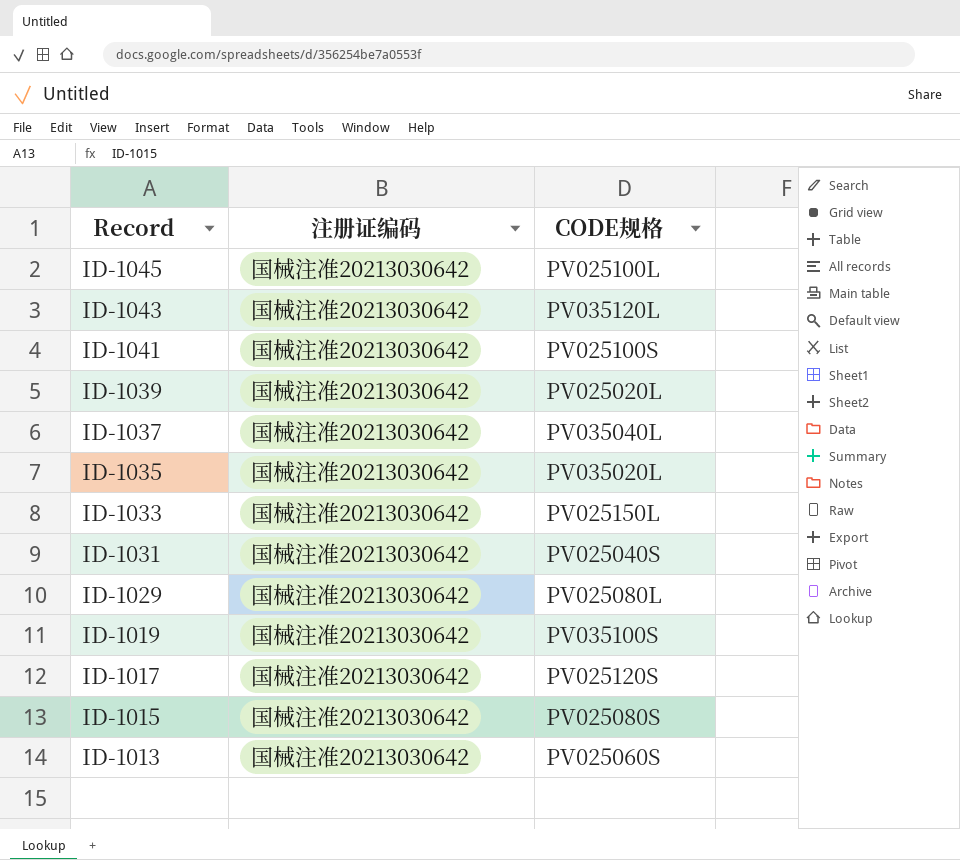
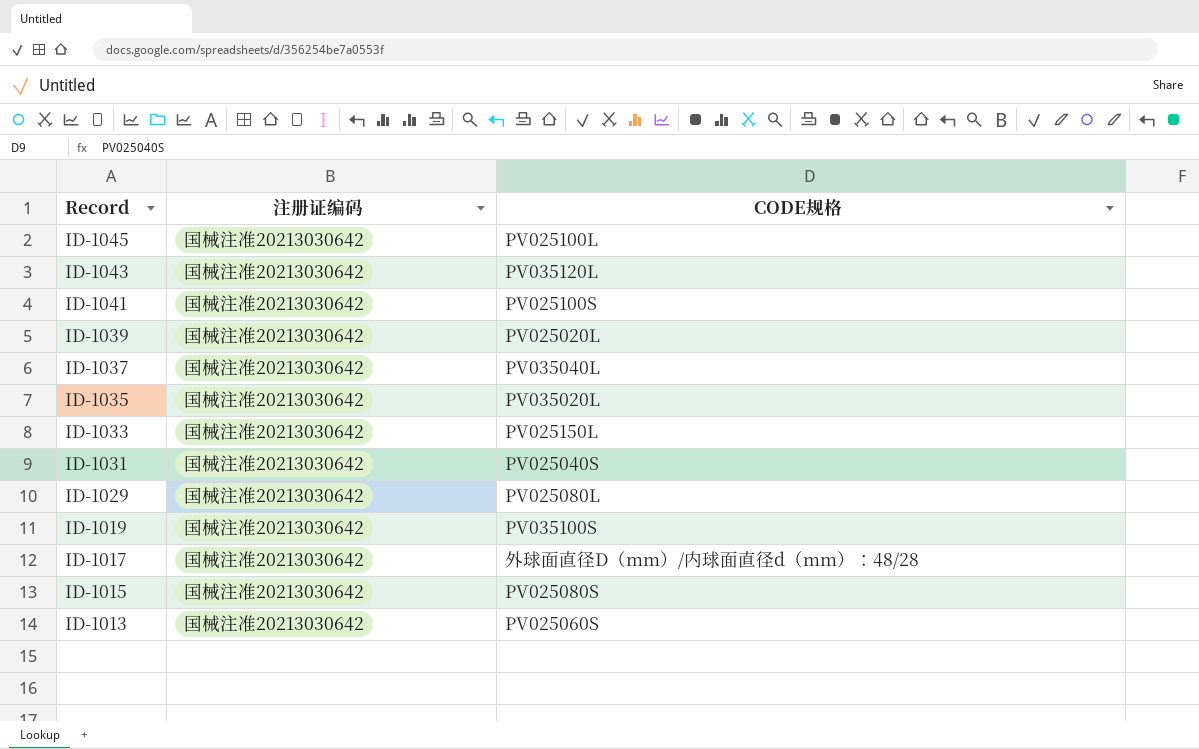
ID-1017 | CODE规格: PV025120S -> 外球面直径D（mm）/内球面直径d（mm）：48/28

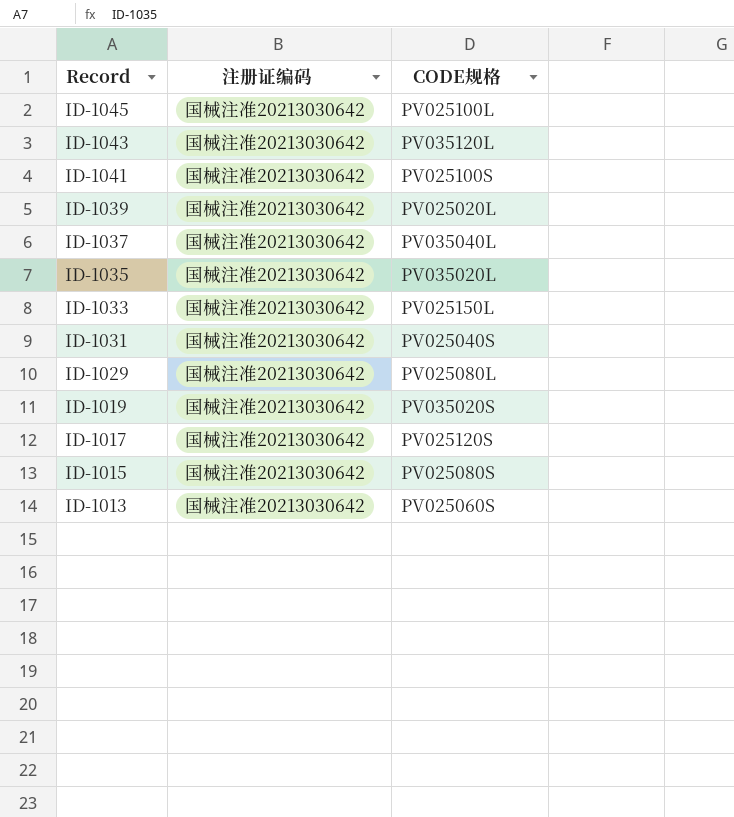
ID-1019 | CODE规格: PV035100S -> PV035020S
ID-1017 | CODE规格: 外球面直径D（mm）/内球面直径d（mm）：48/28 -> PV025120S

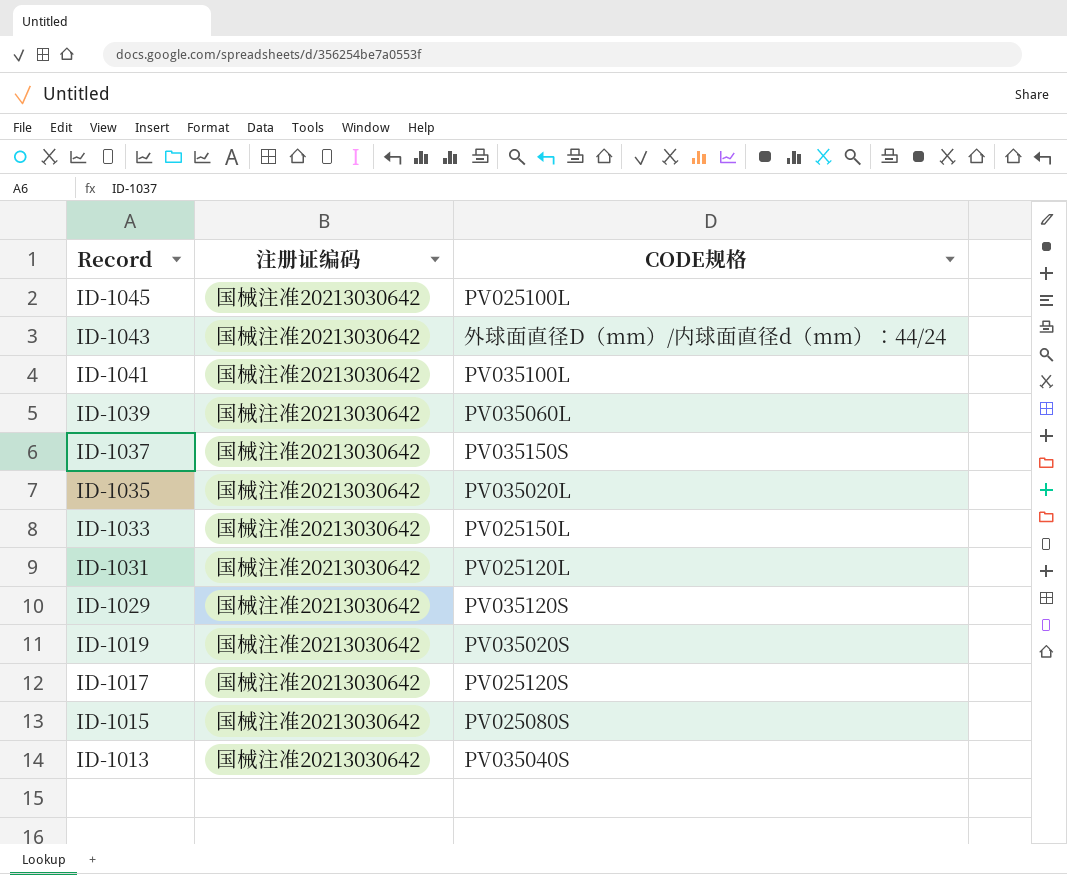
ID-1043 | CODE规格: PV035120L -> 外球面直径D（mm）/内球面直径d（mm）：44/24
ID-1041 | CODE规格: PV025100S -> PV035100L
ID-1039 | CODE规格: PV025020L -> PV035060L
ID-1037 | CODE规格: PV035040L -> PV035150S
ID-1031 | CODE规格: PV025040S -> PV025120L
ID-1029 | CODE规格: PV025080L -> PV035120S
ID-1013 | CODE规格: PV025060S -> PV035040S

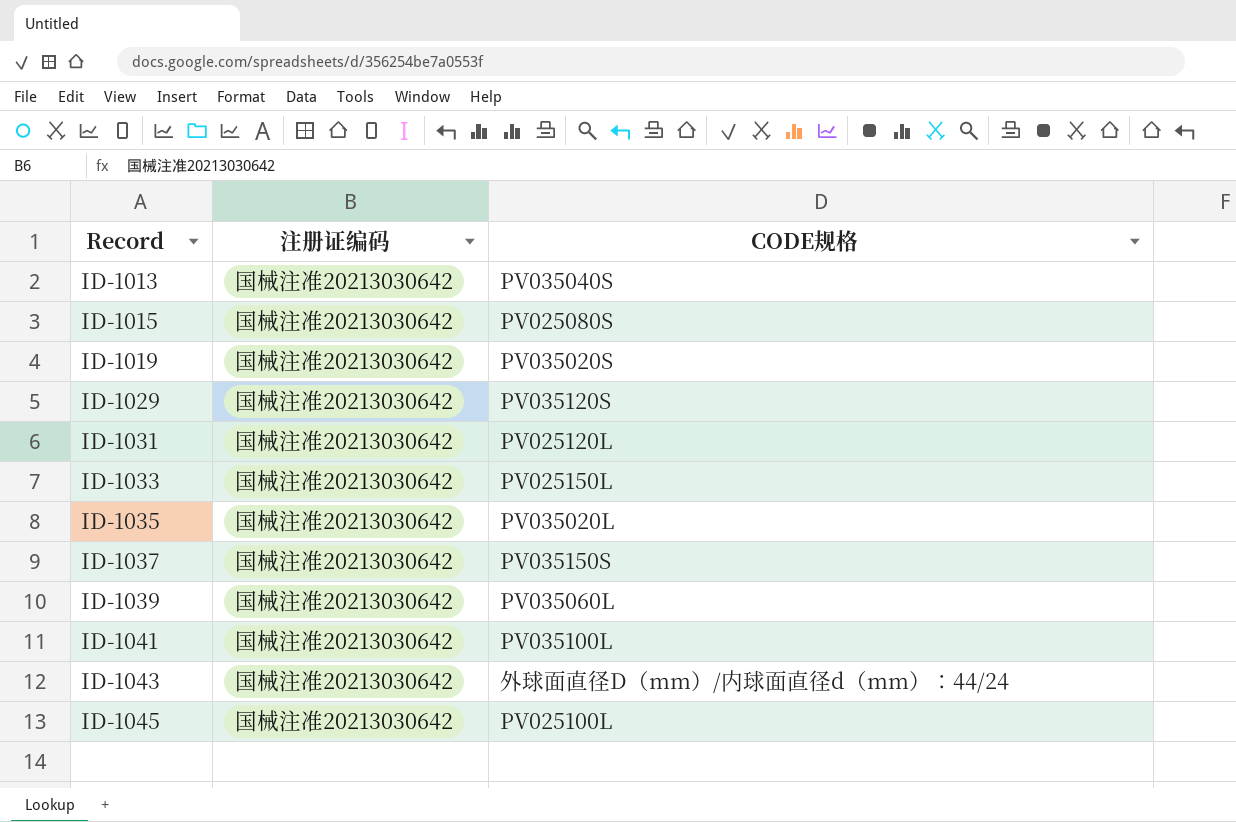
row order: Record descending -> Record ascending
row ID-1017: 国械注准20213030642 | PV025120S -> none

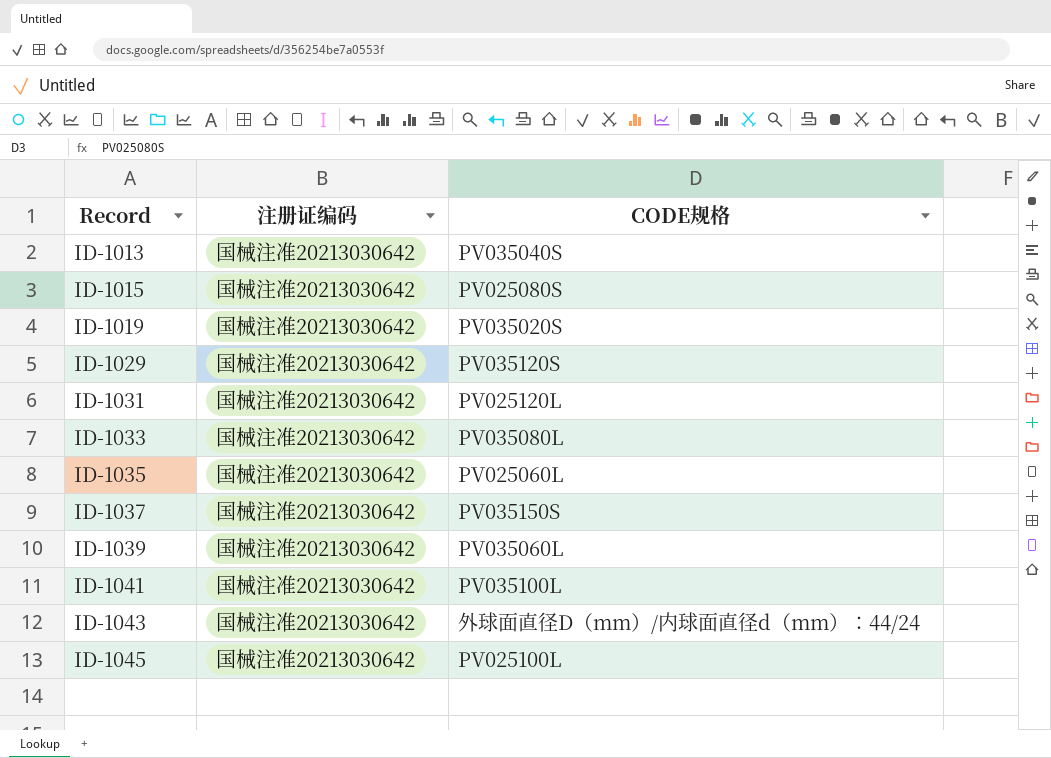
ID-1033 | CODE规格: PV025150L -> PV035080L
ID-1035 | CODE规格: PV035020L -> PV025060L

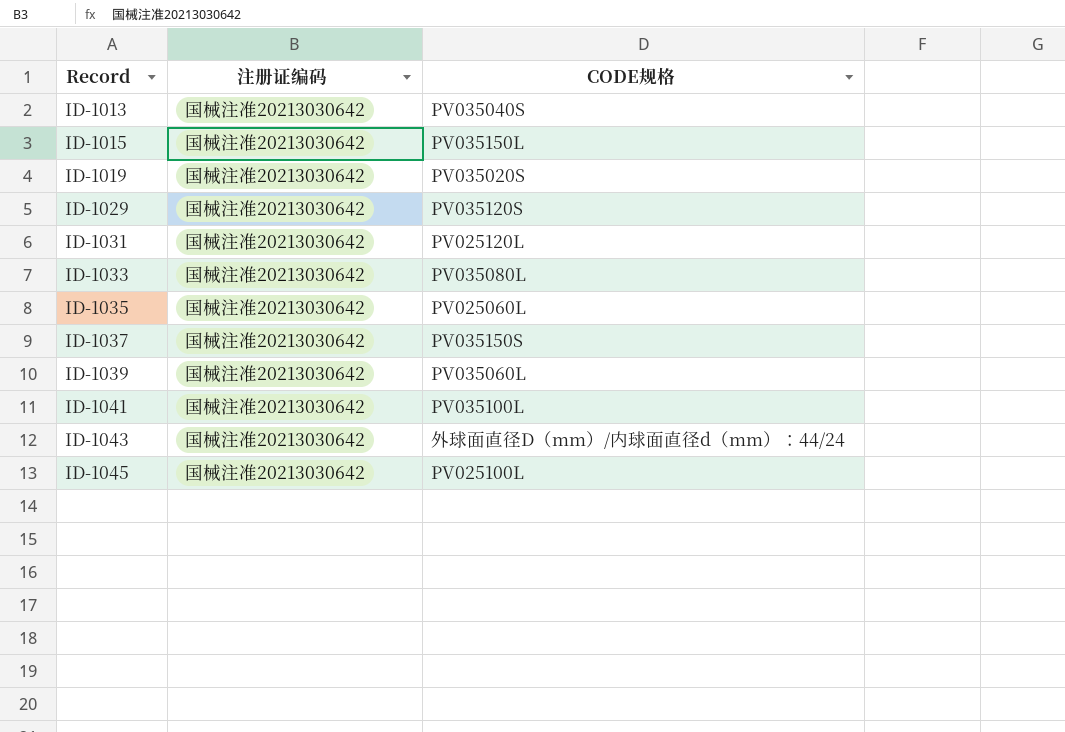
ID-1015 | CODE规格: PV025080S -> PV035150L

